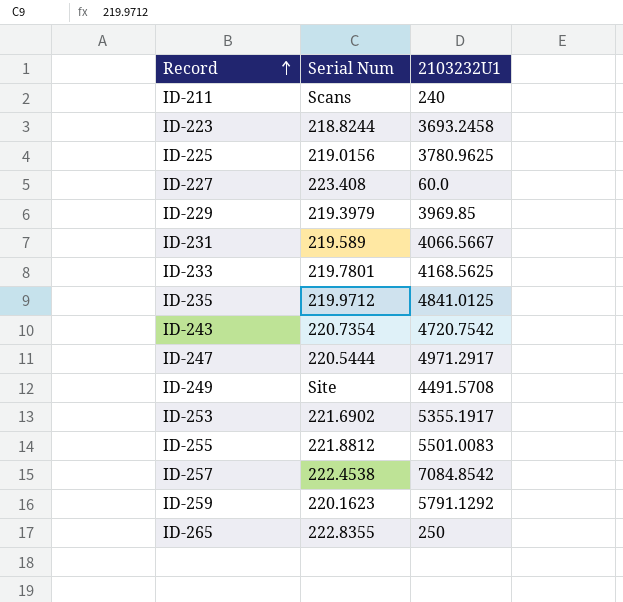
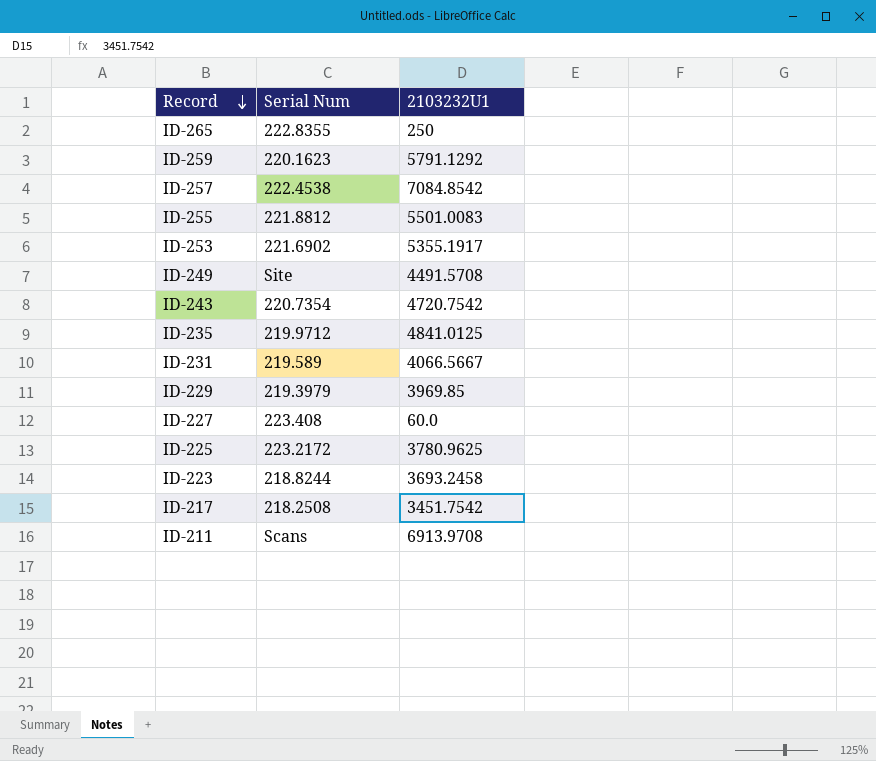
row order: Record ascending -> Record descending
row ID-233: 219.7801 | 4168.5625 -> none
row ID-247: 220.5444 | 4971.2917 -> none
ID-225 | Serial Num: 219.0156 -> 223.2172
row ID-217: none -> 218.2508 | 3451.7542
ID-211 | 2103232U1: 240 -> 6913.9708

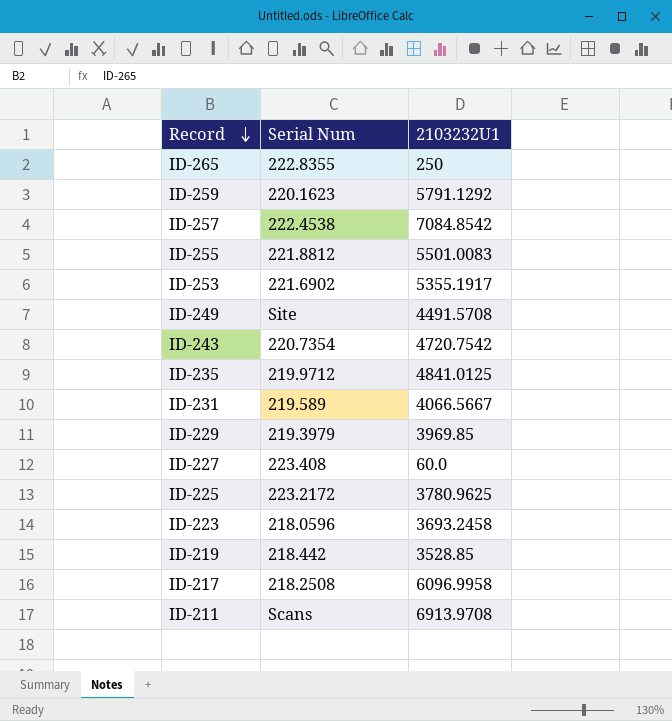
ID-223 | Serial Num: 218.8244 -> 218.0596
row ID-219: none -> 218.442 | 3528.85
ID-217 | 2103232U1: 3451.7542 -> 6096.9958

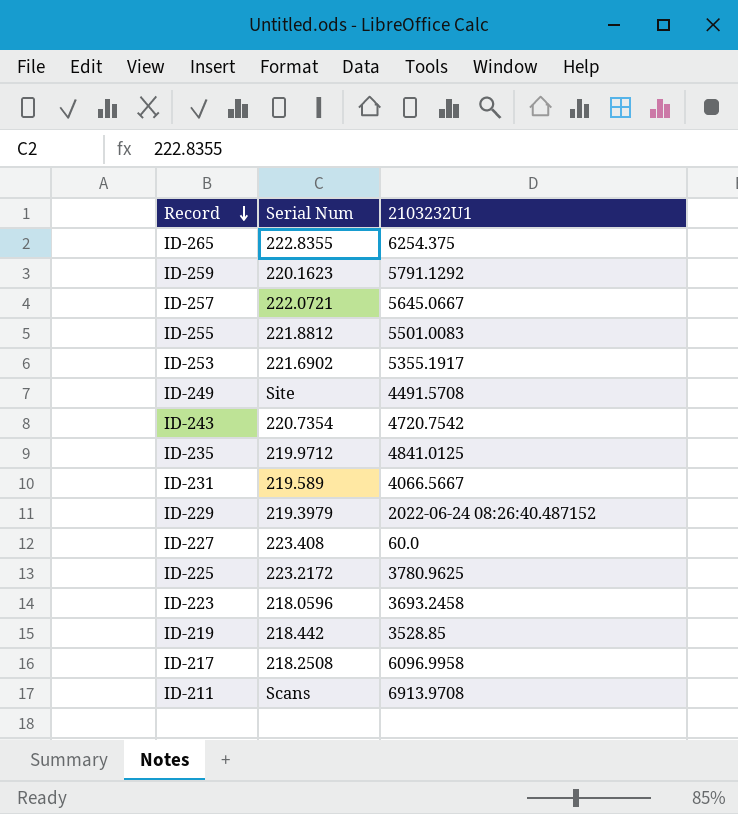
ID-265 | 2103232U1: 250 -> 6254.375
ID-257 | Serial Num: 222.4538 -> 222.0721
ID-257 | 2103232U1: 7084.8542 -> 5645.0667
ID-229 | 2103232U1: 3969.85 -> 2022-06-24 08:26:40.487152

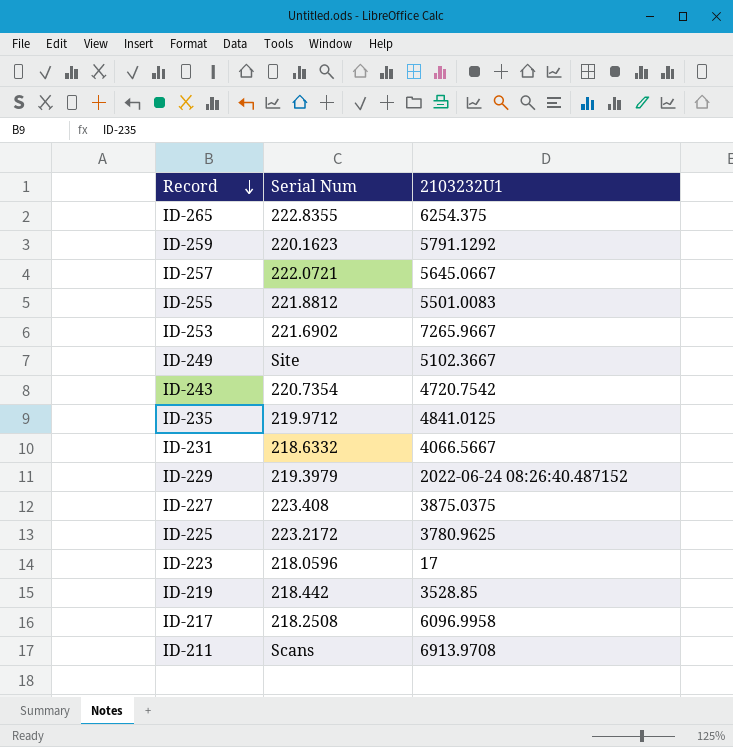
ID-253 | 2103232U1: 5355.1917 -> 7265.9667
ID-249 | 2103232U1: 4491.5708 -> 5102.3667
ID-231 | Serial Num: 219.589 -> 218.6332
ID-227 | 2103232U1: 60.0 -> 3875.0375
ID-223 | 2103232U1: 3693.2458 -> 17

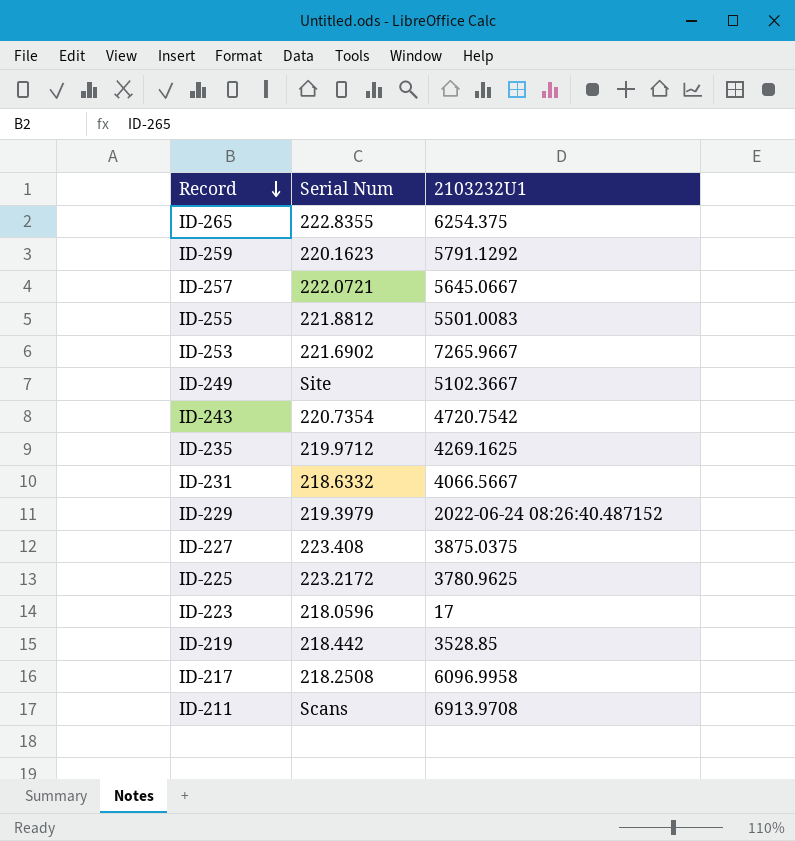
ID-235 | 2103232U1: 4841.0125 -> 4269.1625

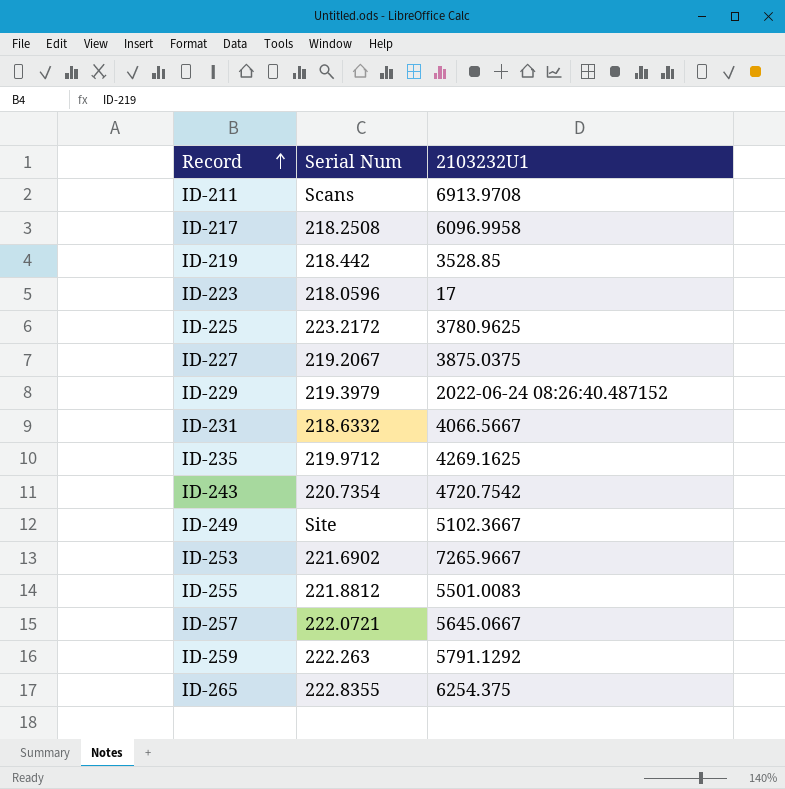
row order: Record descending -> Record ascending
ID-227 | Serial Num: 223.408 -> 219.2067
ID-259 | Serial Num: 220.1623 -> 222.263

